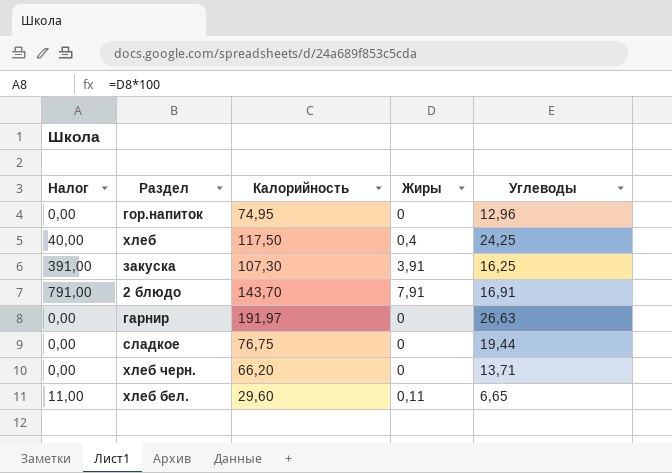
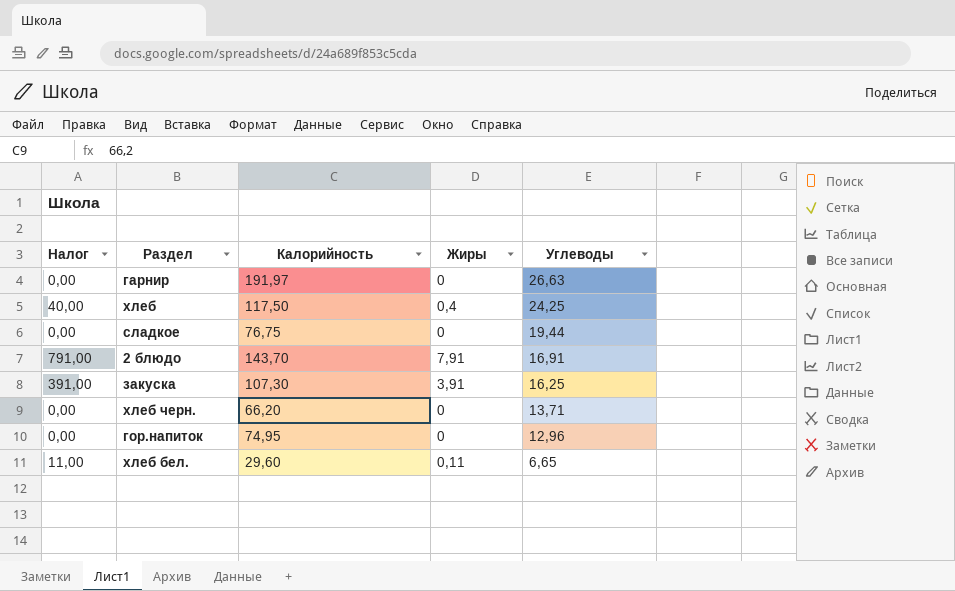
row order: none -> Углеводы descending

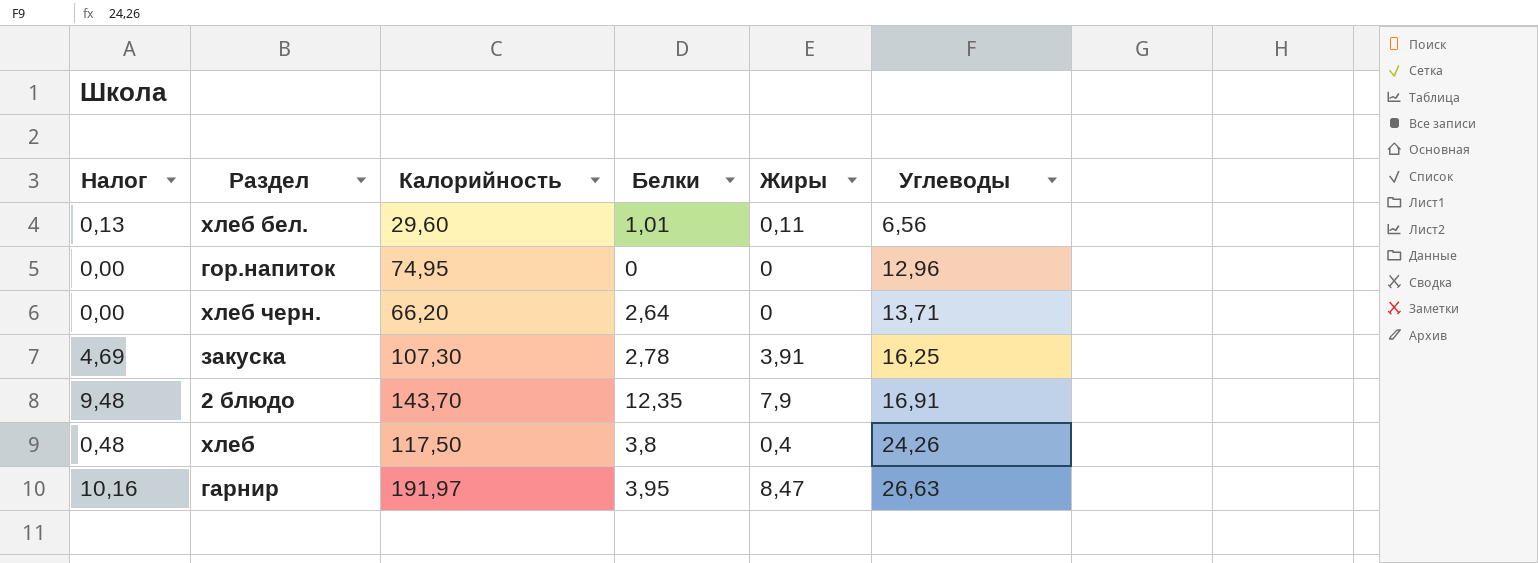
row order: Углеводы descending -> Углеводы ascending
column Налог | formula: [Жиры] * 100 -> [Жиры] * 1,2
column Белки | position: none -> 4
row сладкое: 0,00 | 76,75 | 0 | 19,44 -> none
хлеб бел. | Углеводы: 6,65 -> 6,56
2 блюдо | Жиры: 7,91 -> 7,9
хлеб | Углеводы: 24,25 -> 24,26
гарнир | Жиры: 0 -> 8,47

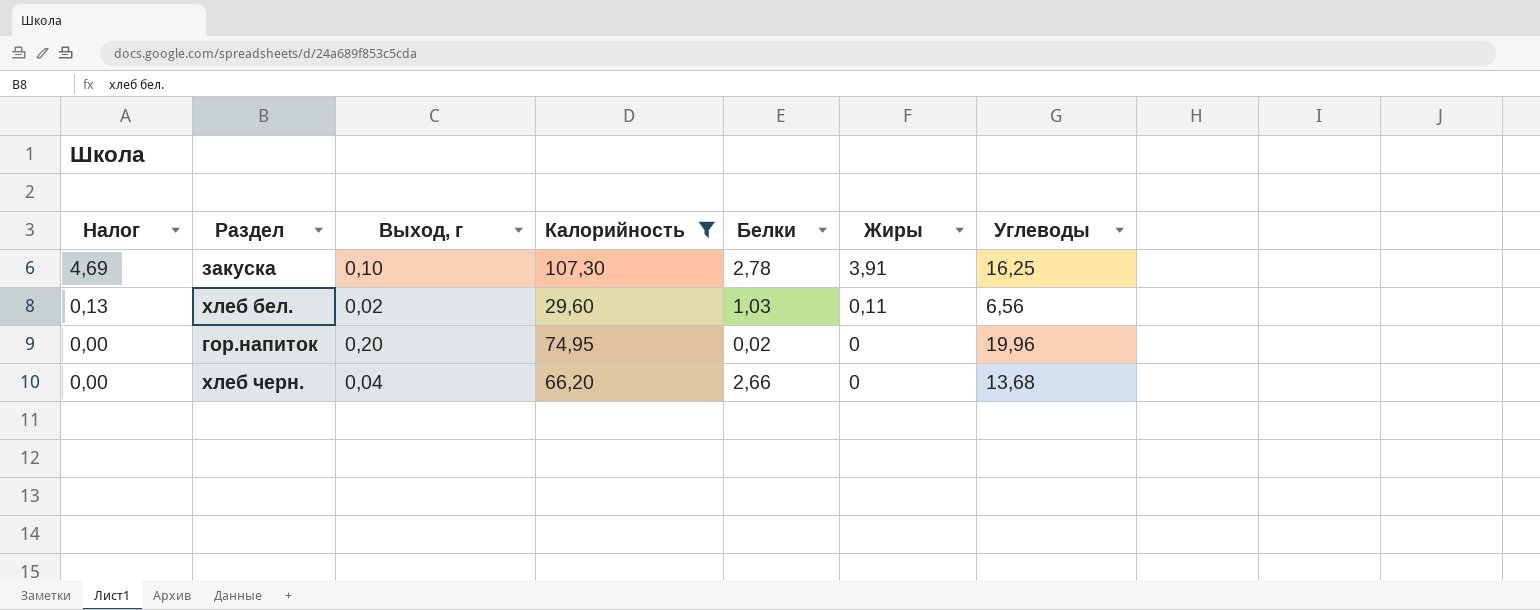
filter: none -> Калорийность <= 107,30
row order: Углеводы ascending -> Налог descending
column Выход, г | position: none -> 3
хлеб бел. | Белки: 1,01 -> 1,03
гор.напиток | Белки: 0 -> 0,02
гор.напиток | Углеводы: 12,96 -> 19,96
хлеб черн. | Белки: 2,64 -> 2,66
хлеб черн. | Углеводы: 13,71 -> 13,68

